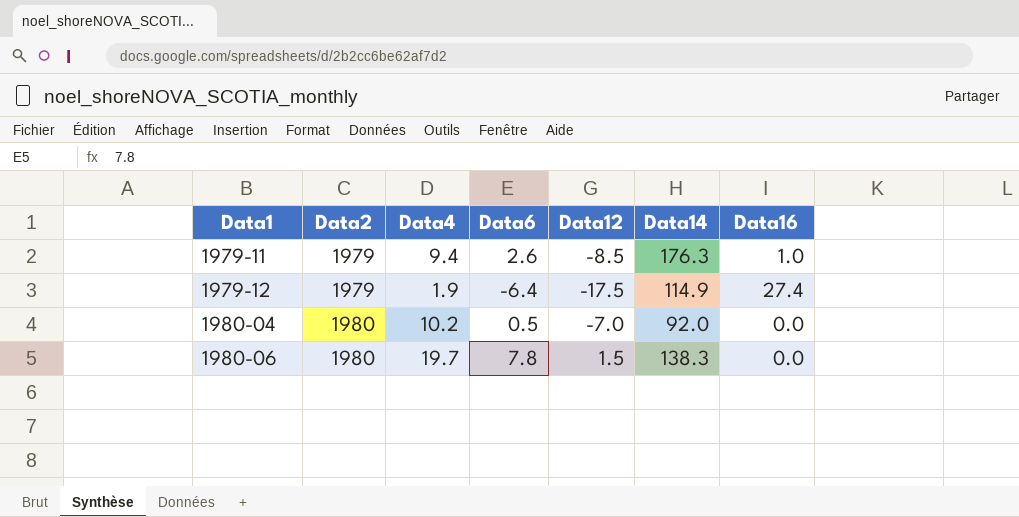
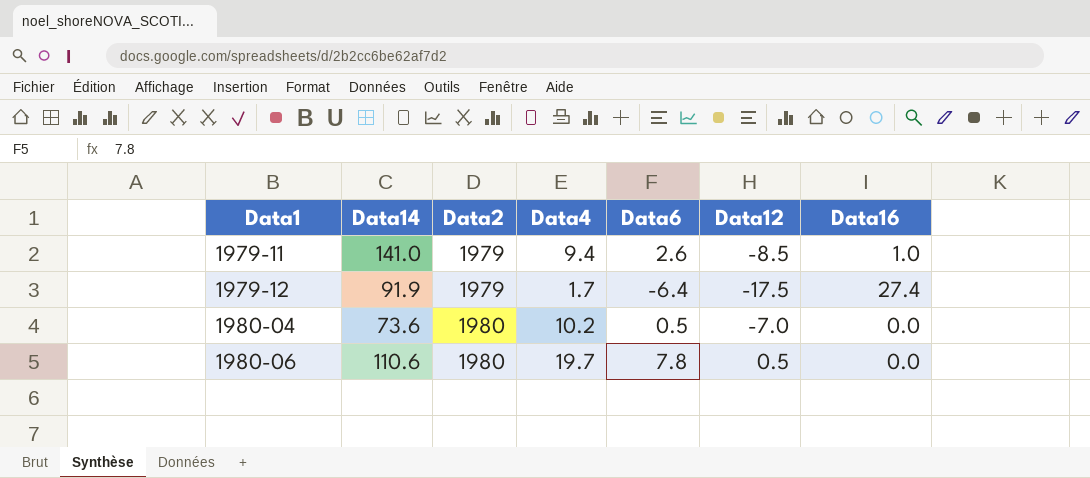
column Data14 | position: 6 -> 2
1979-11 | Data14: 176.3 -> 141.0
1979-12 | Data14: 114.9 -> 91.9
1979-12 | Data4: 1.9 -> 1.7
1980-04 | Data14: 92.0 -> 73.6
1980-06 | Data14: 138.3 -> 110.6
1980-06 | Data12: 1.5 -> 0.5

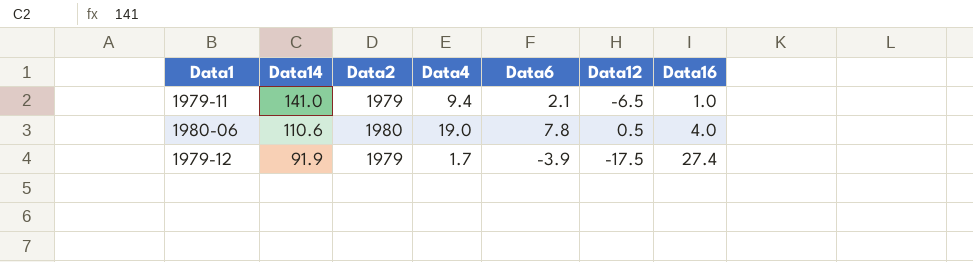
row order: Data1 ascending -> Data14 descending
row 1980-04: 73.6 | 1980 | 10.2 | 0.5 | -7.0 | 0.0 -> none
1979-11 | Data6: 2.6 -> 2.1
1979-11 | Data12: -8.5 -> -6.5
1980-06 | Data4: 19.7 -> 19.0
1980-06 | Data16: 0.0 -> 4.0
1979-12 | Data6: -6.4 -> -3.9

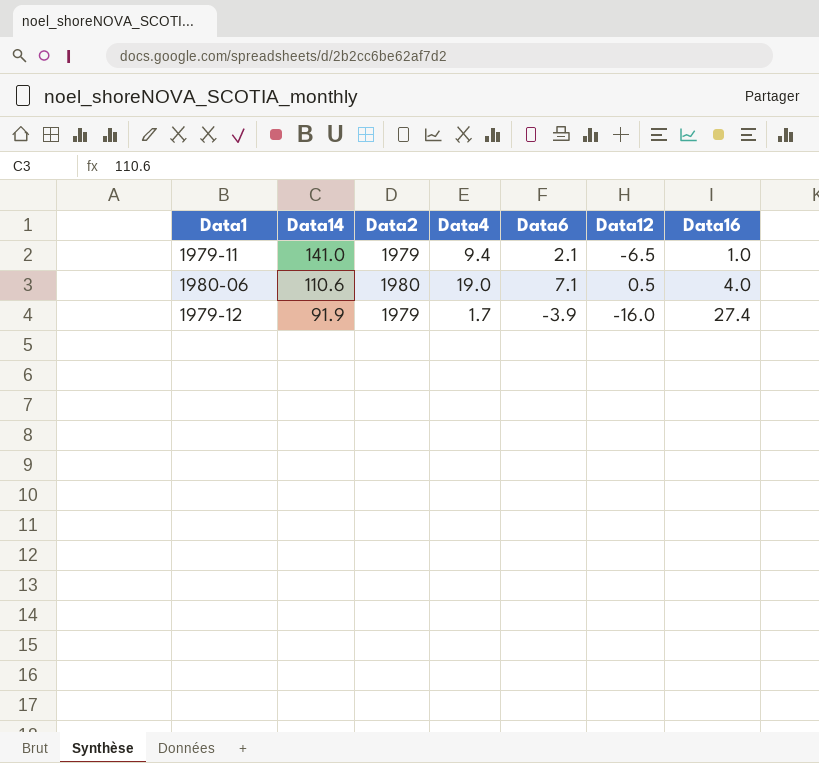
1980-06 | Data6: 7.8 -> 7.1
1979-12 | Data12: -17.5 -> -16.0

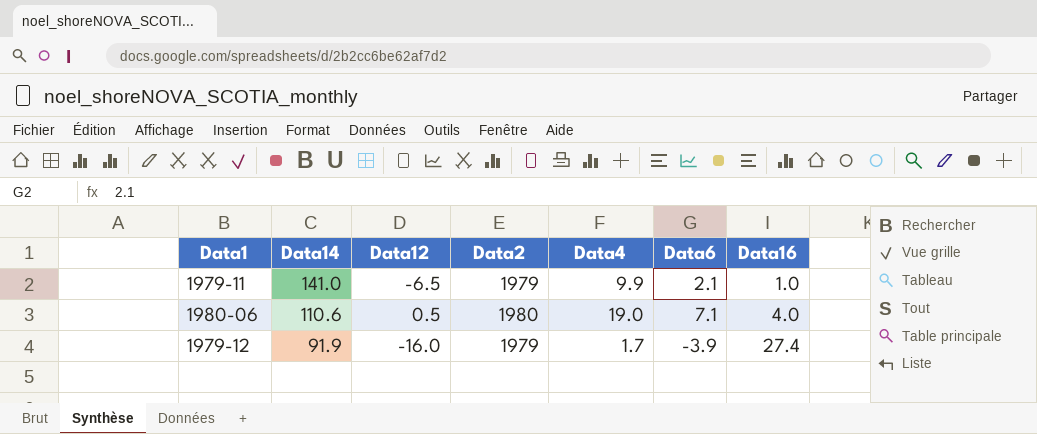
column Data12 | position: 6 -> 3
1979-11 | Data4: 9.4 -> 9.9

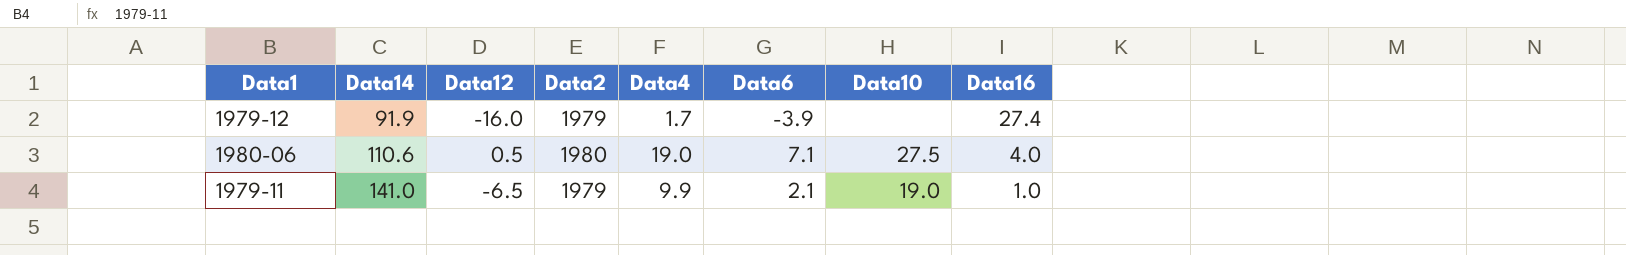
row order: Data14 descending -> Data14 ascending
column Data10 | position: none -> 7

